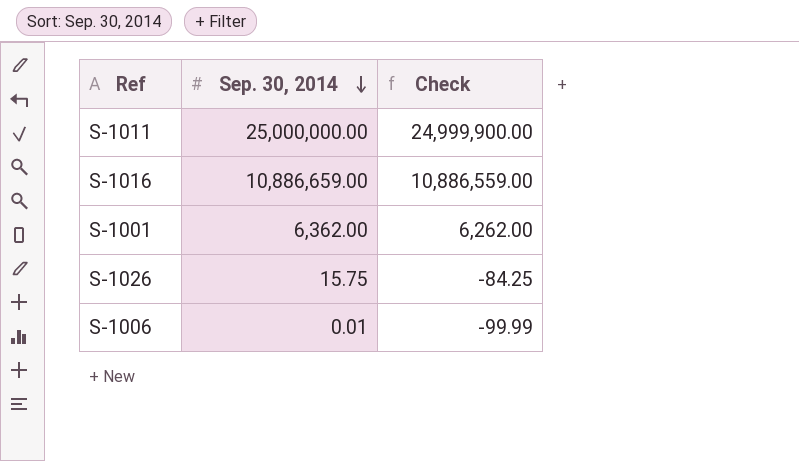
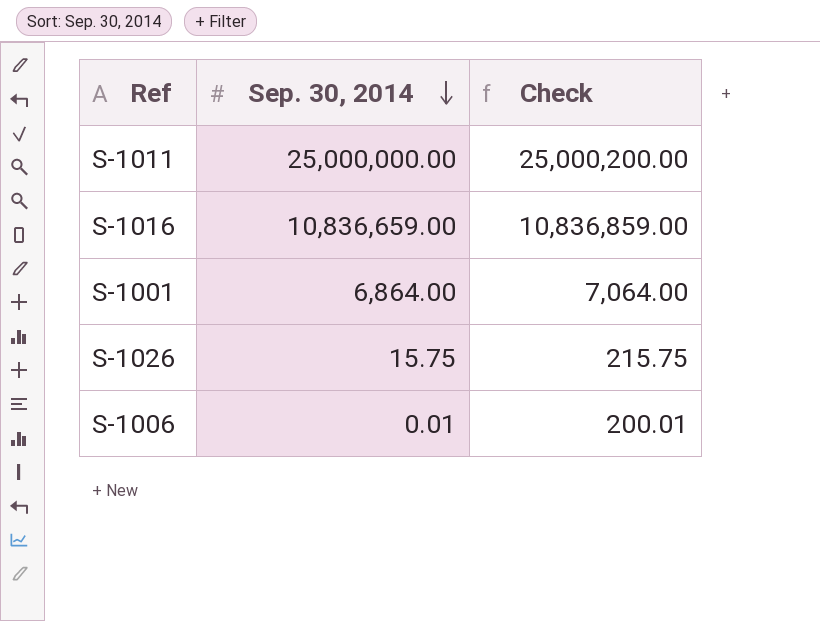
column Check | formula: [Sep. 30, 2014] - 100 -> [Sep. 30, 2014] + 200
S-1016 | Sep. 30, 2014: 10,886,659.00 -> 10,836,659.00
S-1001 | Sep. 30, 2014: 6,362.00 -> 6,864.00

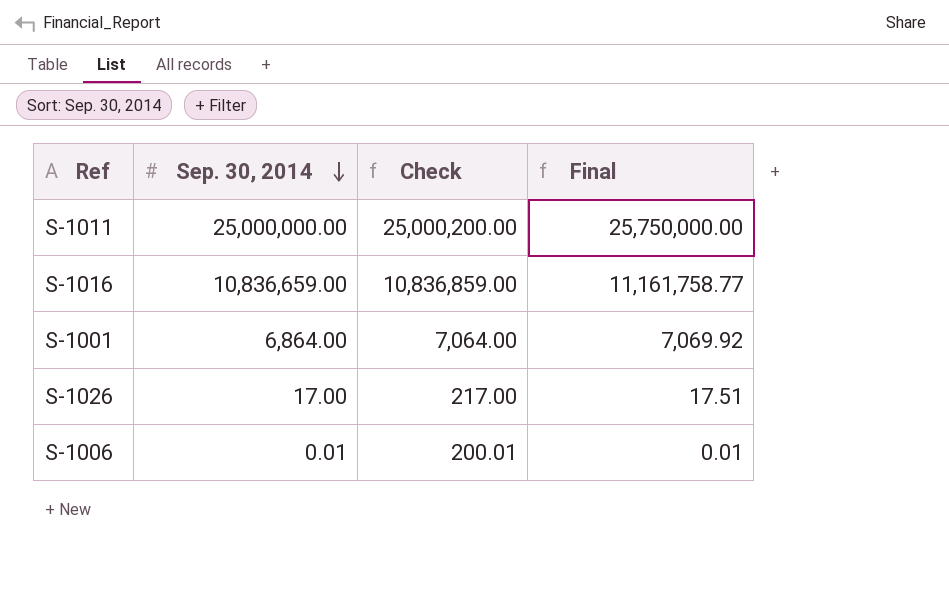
column Final | formula: none -> [Sep. 30, 2014] * 1.03
S-1026 | Sep. 30, 2014: 15.75 -> 17.00
S-1026 | Check: 215.75 -> 217.00

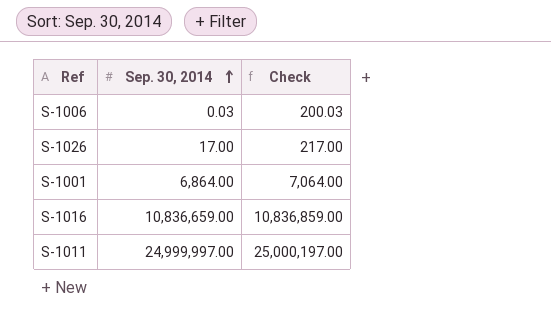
row order: Sep. 30, 2014 descending -> Sep. 30, 2014 ascending
column Final | formula: [Sep. 30, 2014] * 1.03 -> none
S-1006 | Sep. 30, 2014: 0.01 -> 0.03
S-1006 | Check: 200.01 -> 200.03
S-1011 | Sep. 30, 2014: 25,000,000.00 -> 24,999,997.00
S-1011 | Check: 25,000,200.00 -> 25,000,197.00

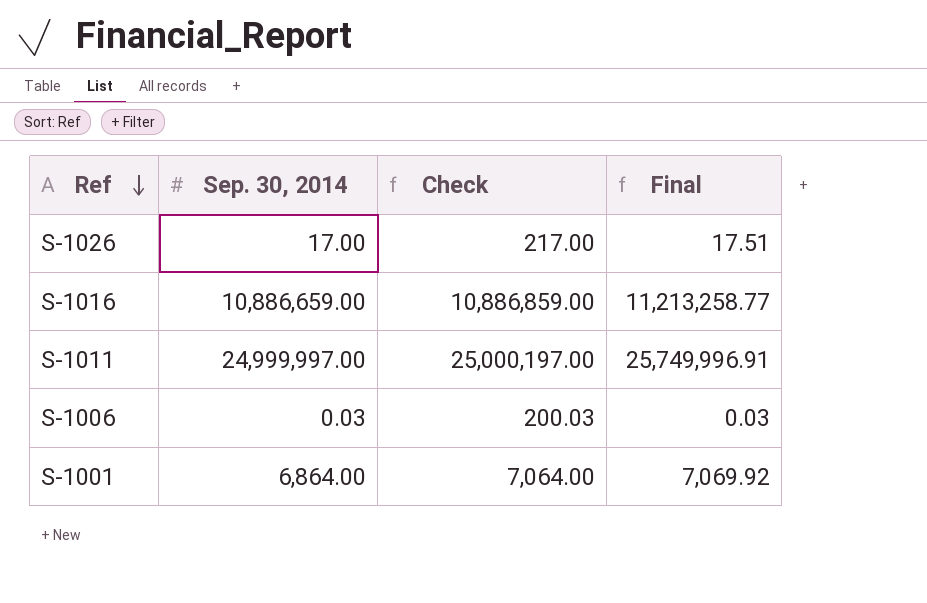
row order: Sep. 30, 2014 ascending -> Ref descending
column Final | formula: none -> [Sep. 30, 2014] * 1.03
S-1016 | Sep. 30, 2014: 10,836,659.00 -> 10,886,659.00
S-1016 | Check: 10,836,859.00 -> 10,886,859.00

